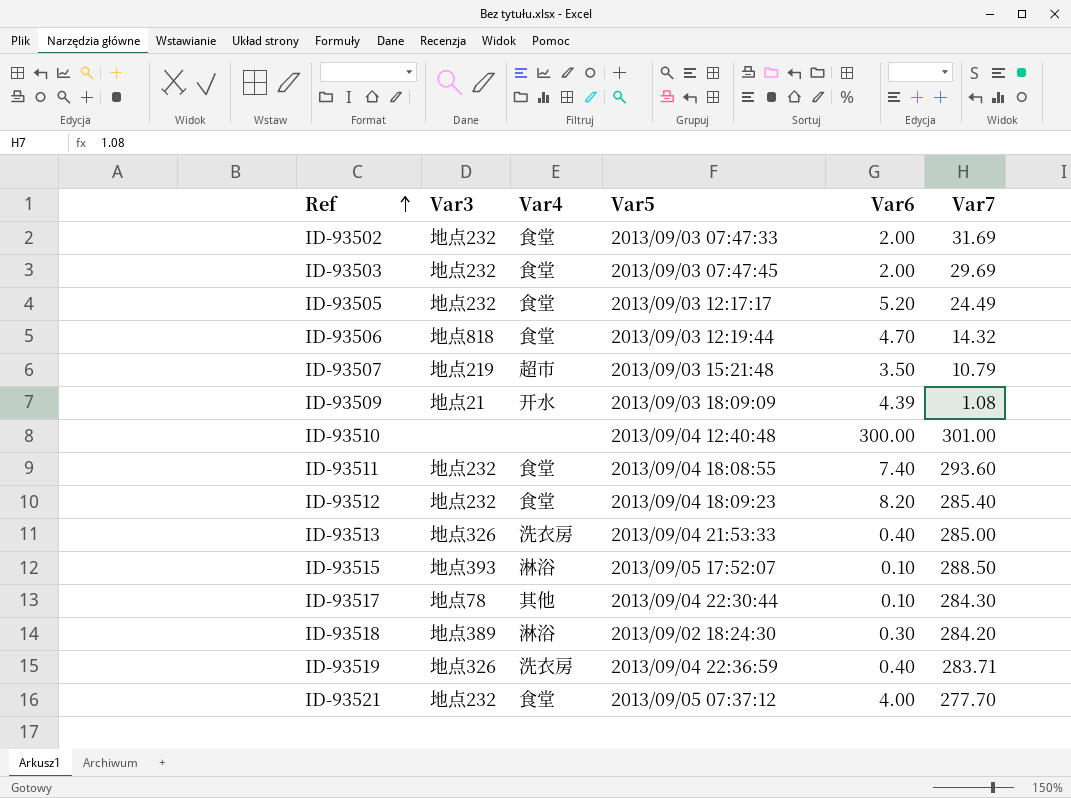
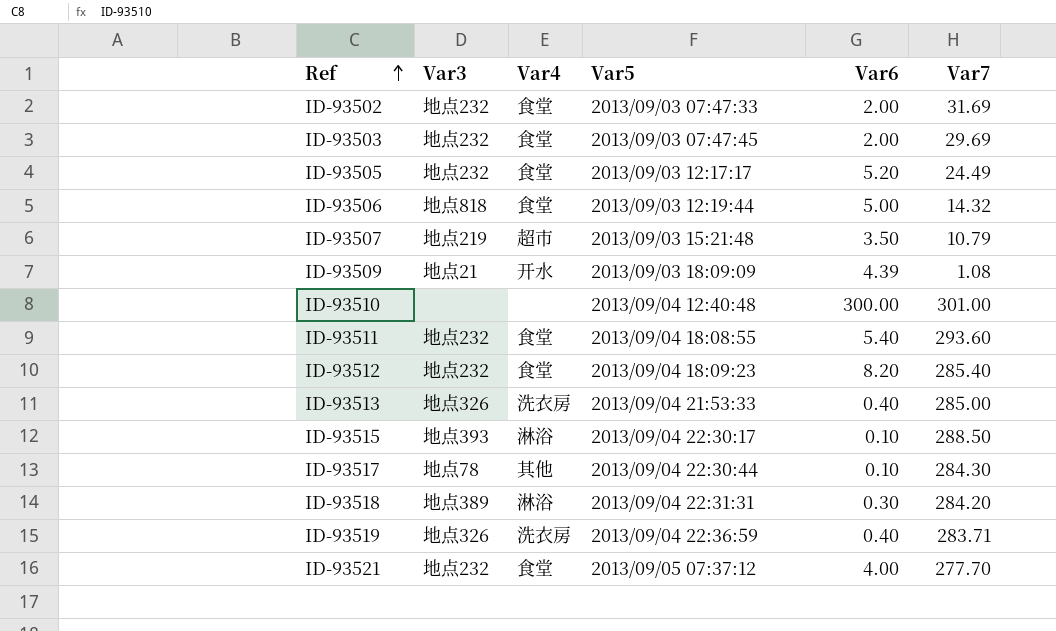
ID-93506 | Var6: 4.70 -> 5.00
ID-93511 | Var6: 7.40 -> 5.40
ID-93515 | Var5: 2013/09/05 17:52:07 -> 2013/09/04 22:30:17
ID-93518 | Var5: 2013/09/02 18:24:30 -> 2013/09/04 22:31:31

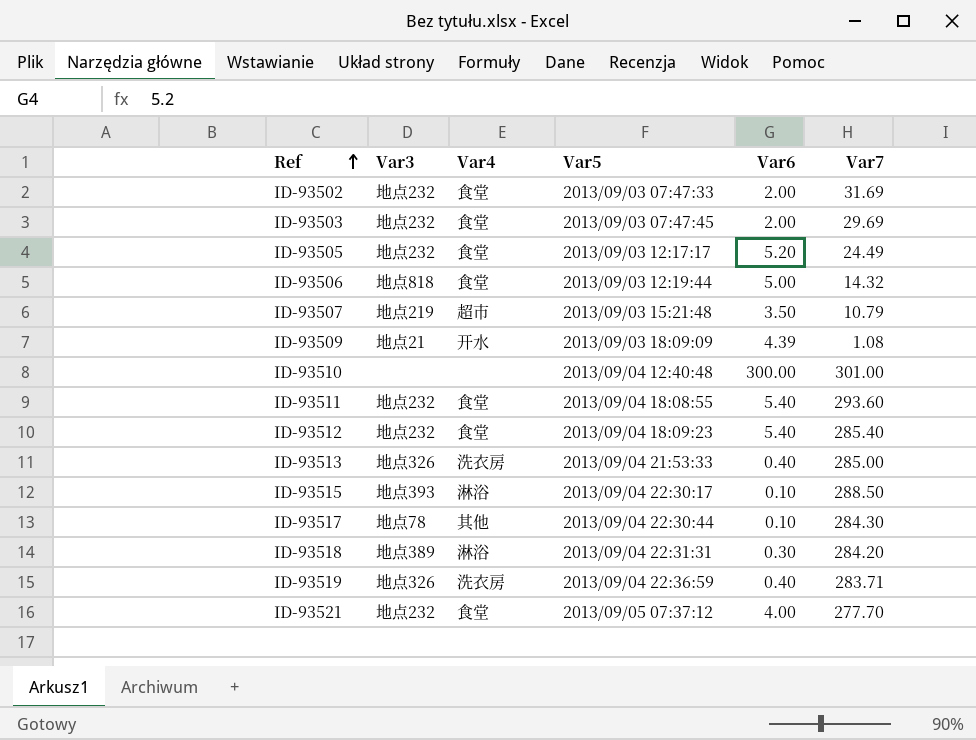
ID-93512 | Var6: 8.20 -> 5.40

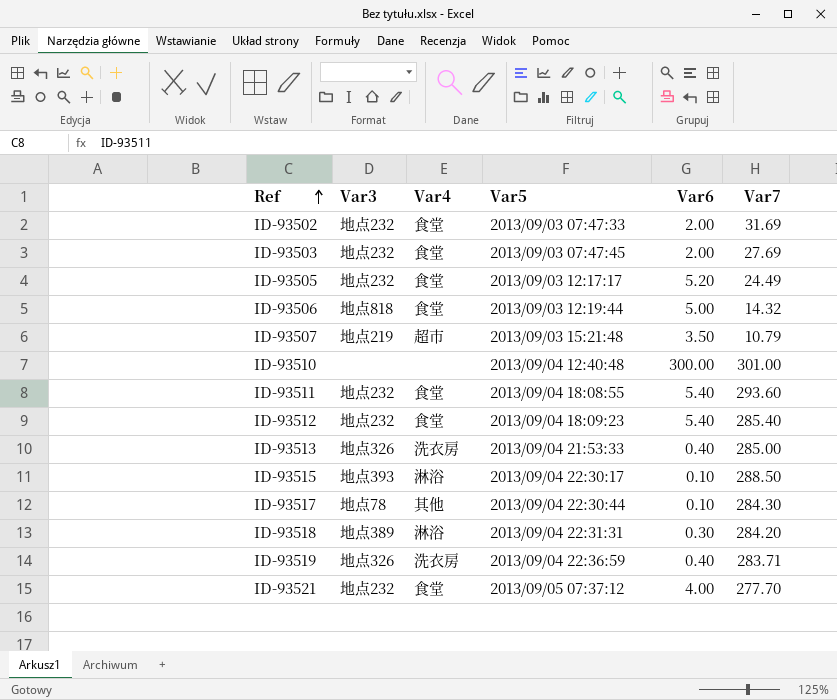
row ID-93509: 地点21 | 开水 | 2013/09/03 18:09:09 | 4.39 | 1.08 -> none
ID-93503 | Var7: 29.69 -> 27.69

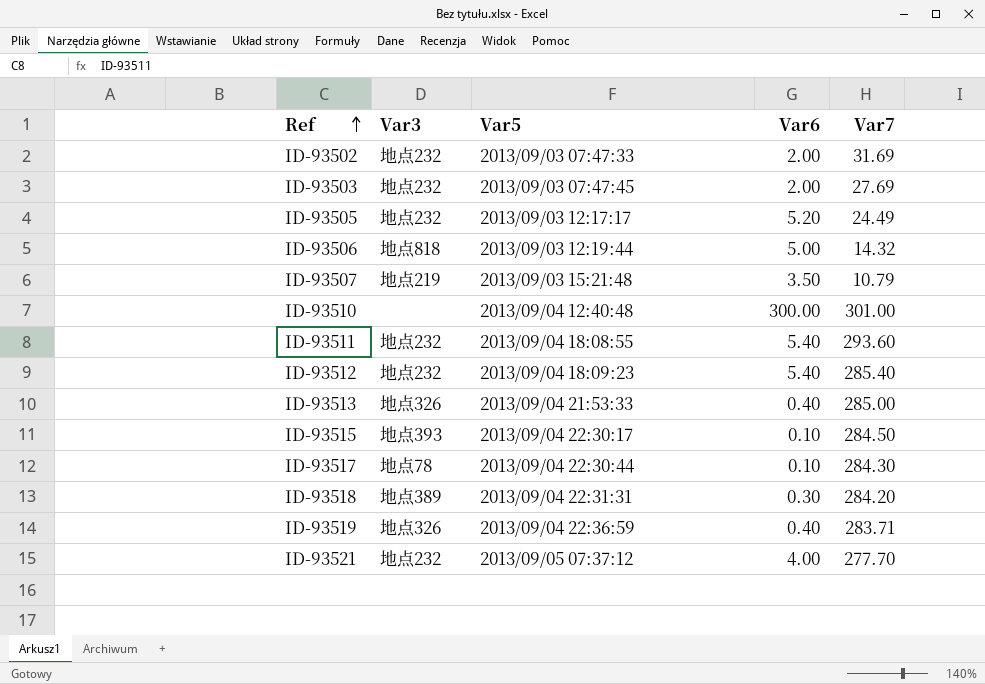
column Var4 | position: 3 -> none
ID-93515 | Var7: 288.50 -> 284.50

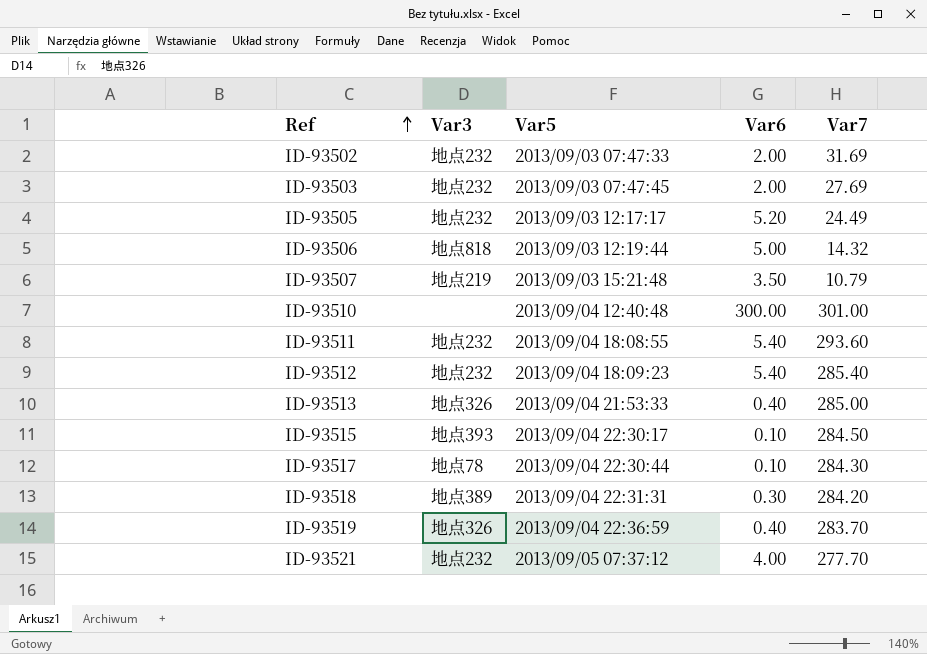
ID-93519 | Var7: 283.71 -> 283.70

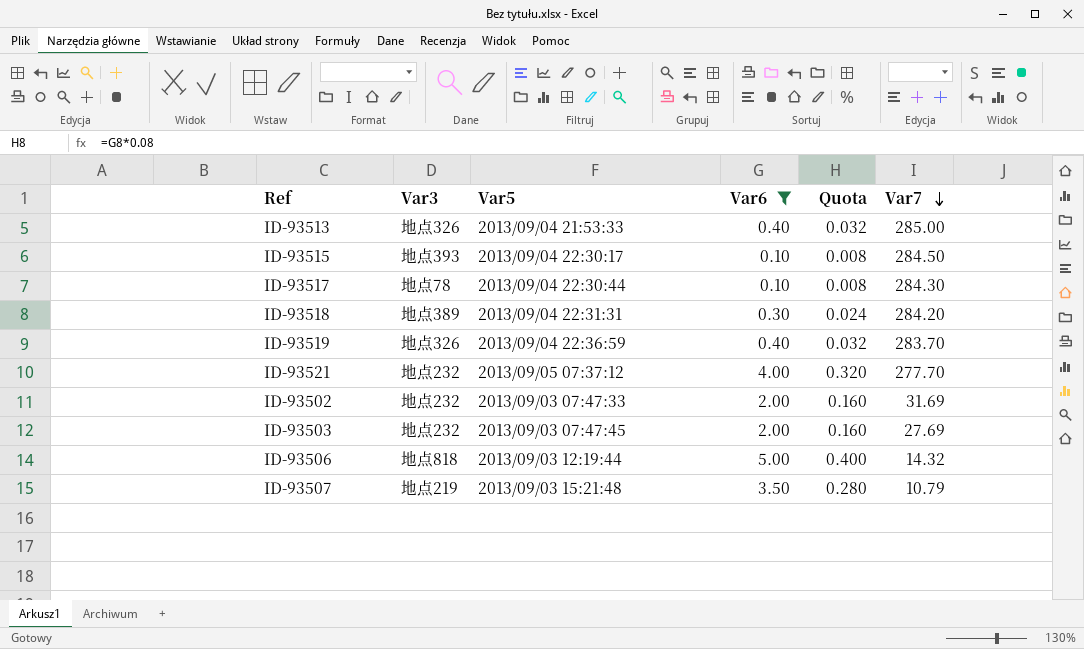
filter: none -> Var6 <= 5.00
row order: Ref ascending -> Var7 descending
column Quota | formula: none -> [Var6] * 0.08

